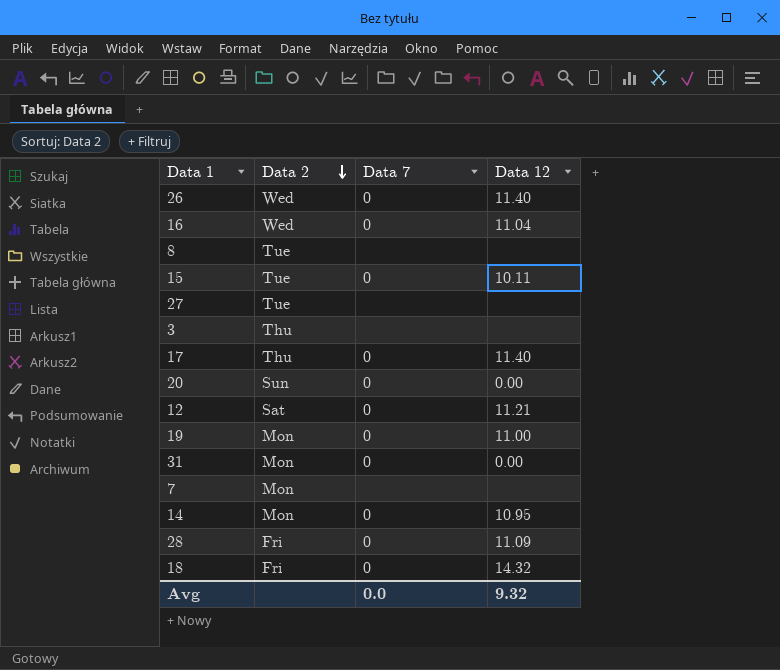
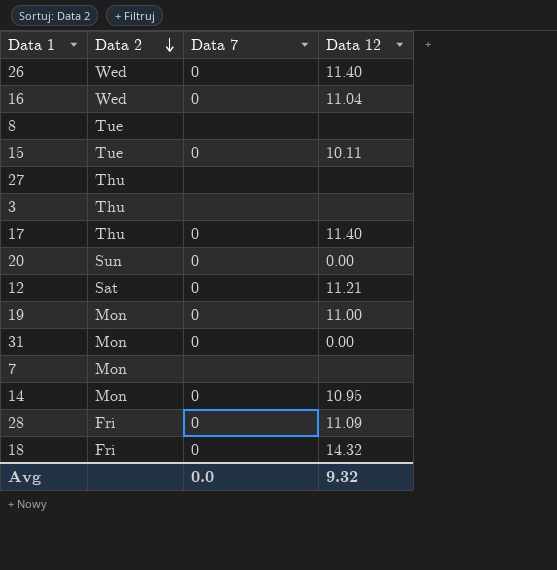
27 | Data 2: Tue -> Thu

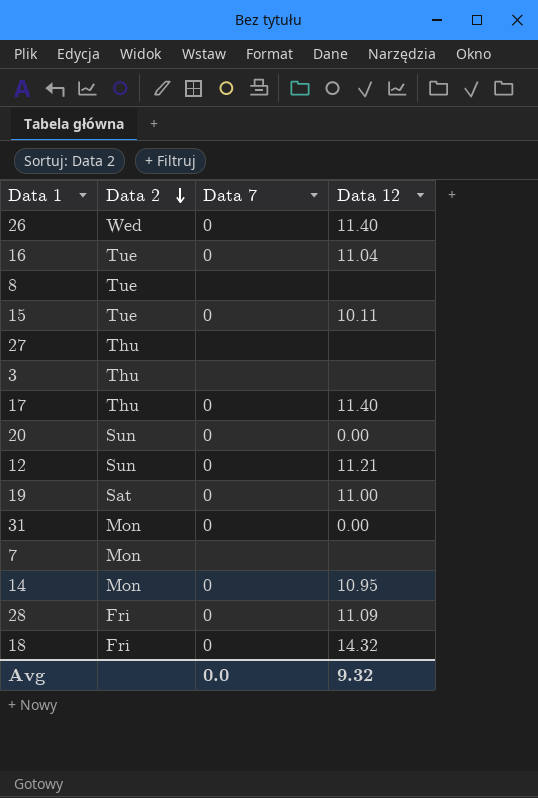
16 | Data 2: Wed -> Tue
12 | Data 2: Sat -> Sun
19 | Data 2: Mon -> Sat

